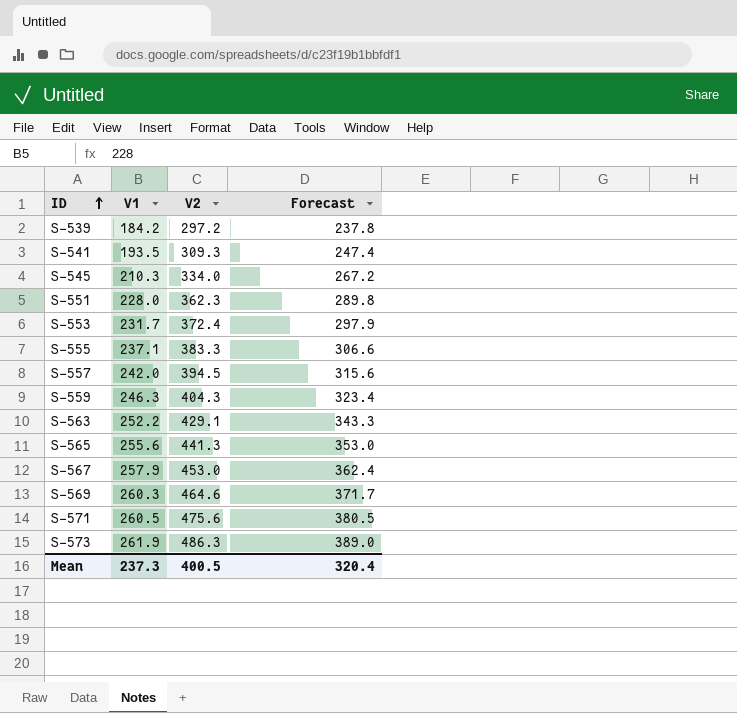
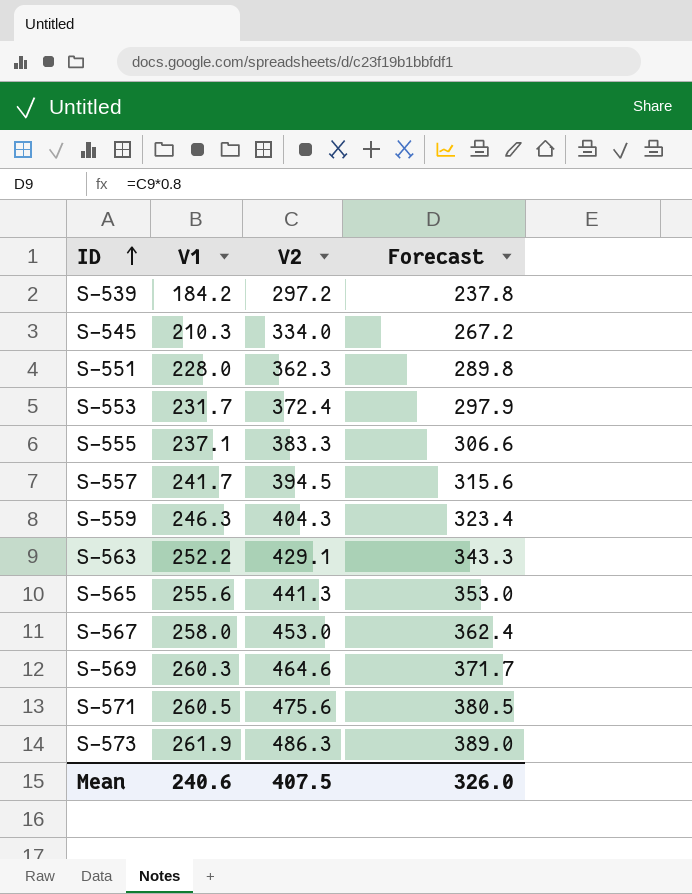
row S-541: 193.5 | 309.3 | 247.4 -> none
S-557 | V1: 242.0 -> 241.7
S-567 | V1: 257.9 -> 258.0
Mean | V1: 237.3 -> 240.6
Mean | V2: 400.5 -> 407.5
Mean | Forecast: 320.4 -> 326.0

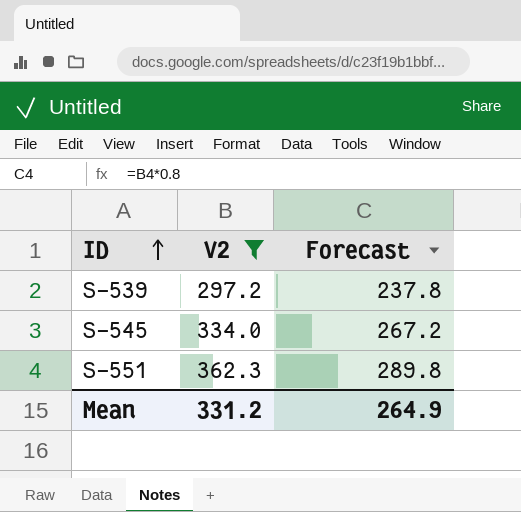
filter: none -> V2 <= 362.3
column V1 | position: 2 -> none
Mean | V2: 407.5 -> 331.2
Mean | Forecast: 326.0 -> 264.9

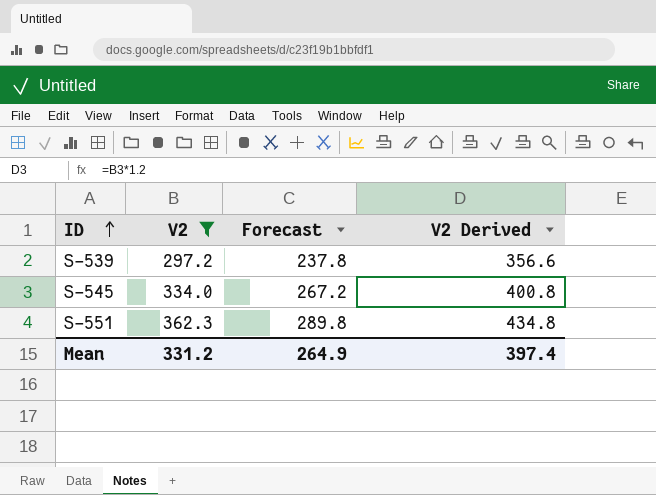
column V2 Derived | formula: none -> [V2] * 1.2

